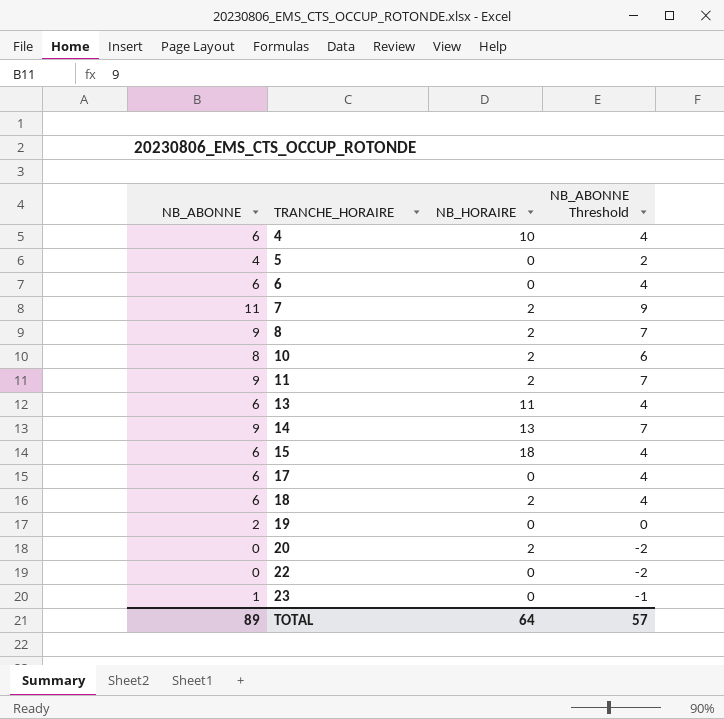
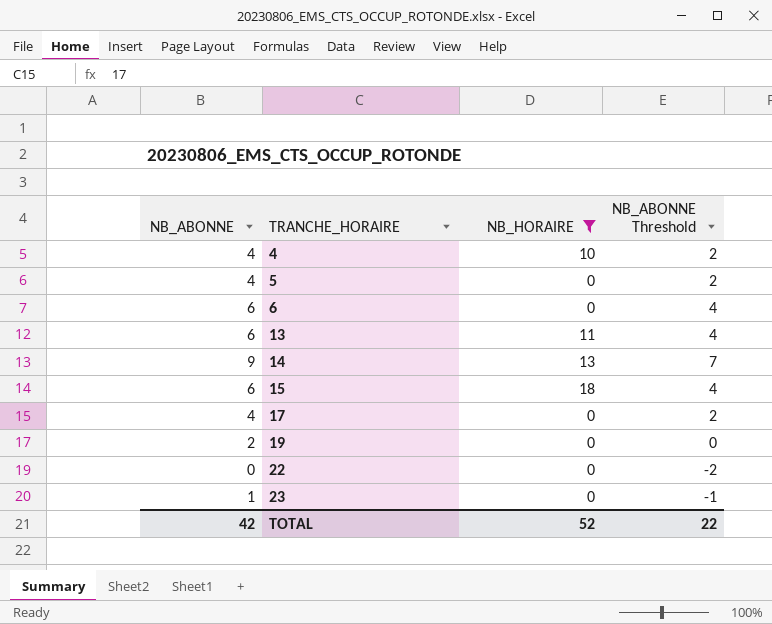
filter: none -> NB_HORAIRE != 2
4 | NB_ABONNE: 6 -> 4
4 | NB_ABONNE Threshold: 4 -> 2
17 | NB_ABONNE: 6 -> 4
17 | NB_ABONNE Threshold: 4 -> 2
TOTAL | NB_ABONNE: 89 -> 42
TOTAL | NB_HORAIRE: 64 -> 52
TOTAL | NB_ABONNE Threshold: 57 -> 22

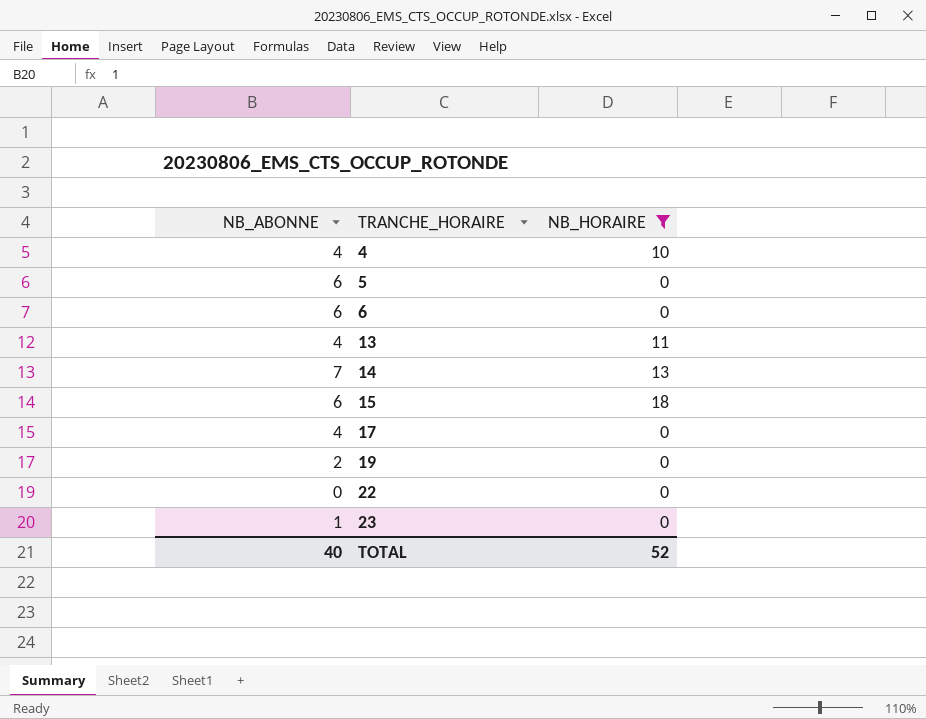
column NB_ABONNE Threshold | formula: [NB_ABONNE] - 2 -> none
5 | NB_ABONNE: 4 -> 6
13 | NB_ABONNE: 6 -> 4
14 | NB_ABONNE: 9 -> 7
TOTAL | NB_ABONNE: 42 -> 40

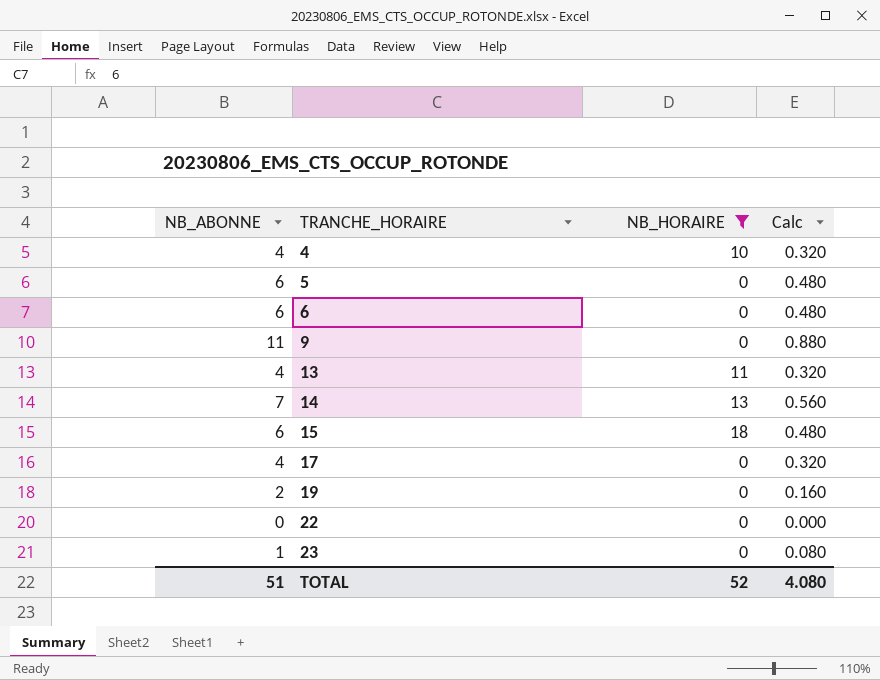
column Calc | formula: none -> [NB_ABONNE] * 0.08
row 9: none -> 11 | 0 | 0.880
TOTAL | NB_ABONNE: 40 -> 51

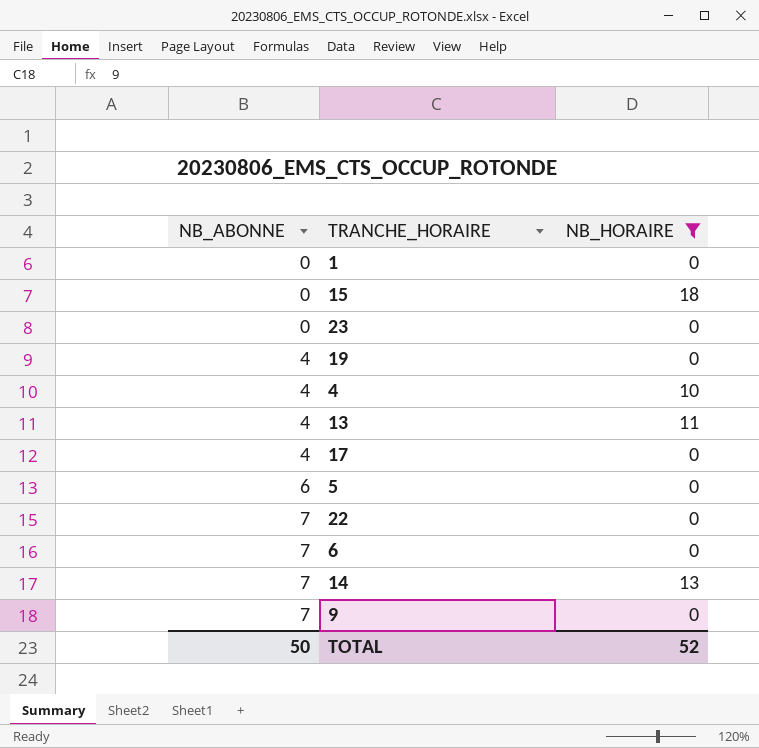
row order: TRANCHE_HORAIRE ascending -> NB_ABONNE ascending
column Calc | formula: [NB_ABONNE] * 0.08 -> none
row 1: none -> 0 | 0
15 | NB_ABONNE: 6 -> 0
23 | NB_ABONNE: 1 -> 0
19 | NB_ABONNE: 2 -> 4
22 | NB_ABONNE: 0 -> 7
6 | NB_ABONNE: 6 -> 7
9 | NB_ABONNE: 11 -> 7
TOTAL | NB_ABONNE: 51 -> 50

